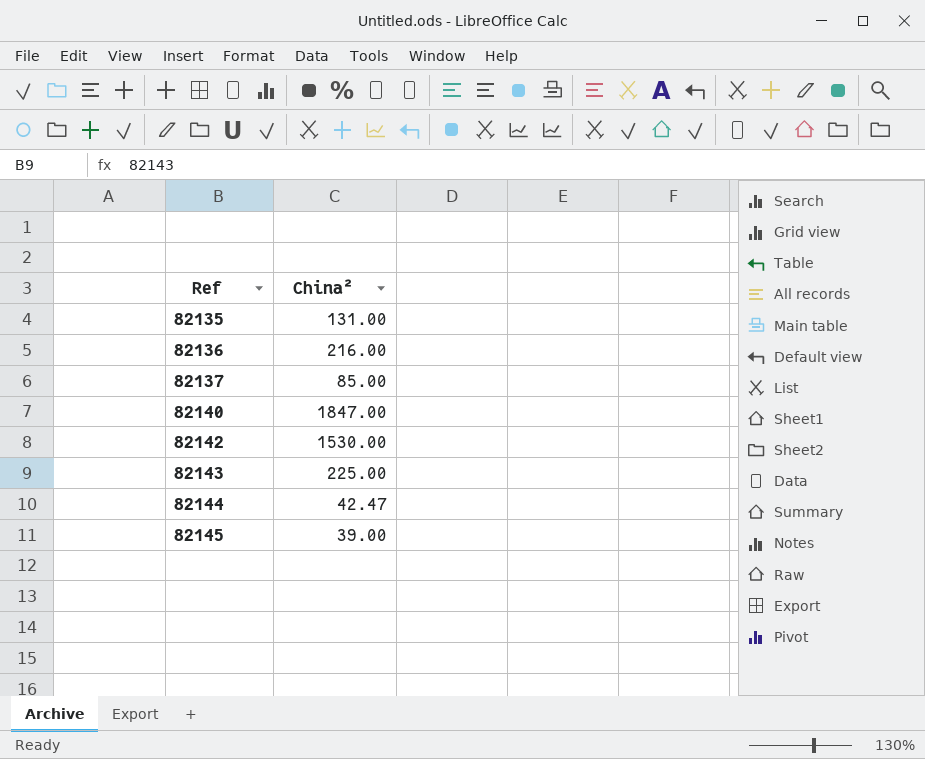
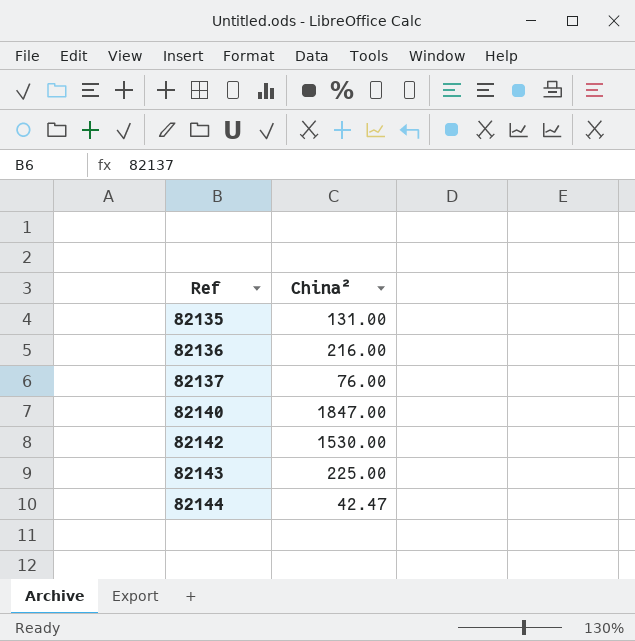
row 82145: 39.00 -> none
82137 | China²: 85.00 -> 76.00

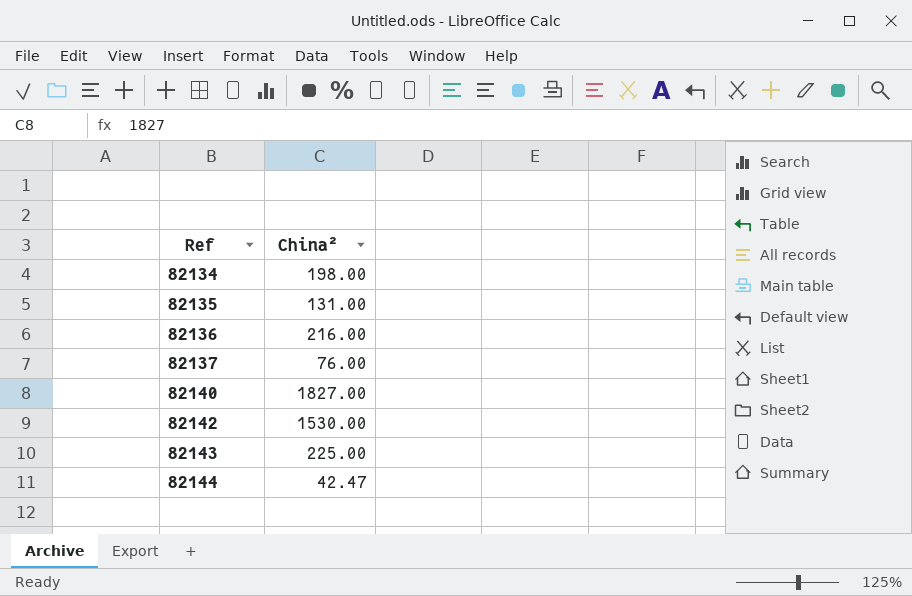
row 82134: none -> 198.00
82140 | China²: 1847.00 -> 1827.00

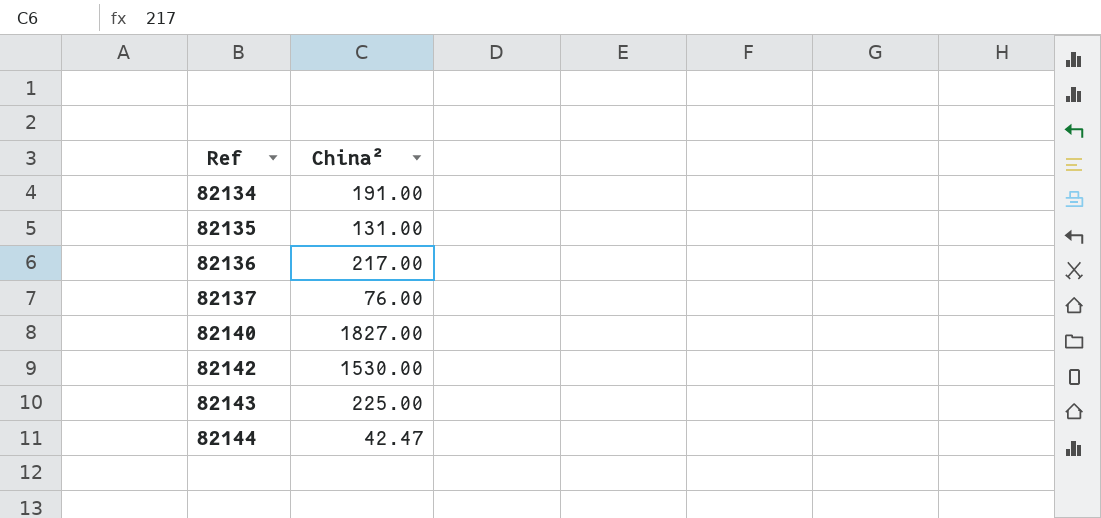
82134 | China²: 198.00 -> 191.00
82136 | China²: 216.00 -> 217.00

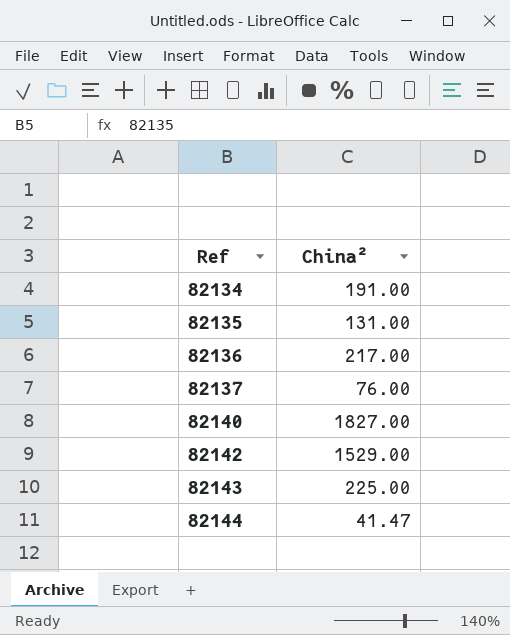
82142 | China²: 1530.00 -> 1529.00
82144 | China²: 42.47 -> 41.47

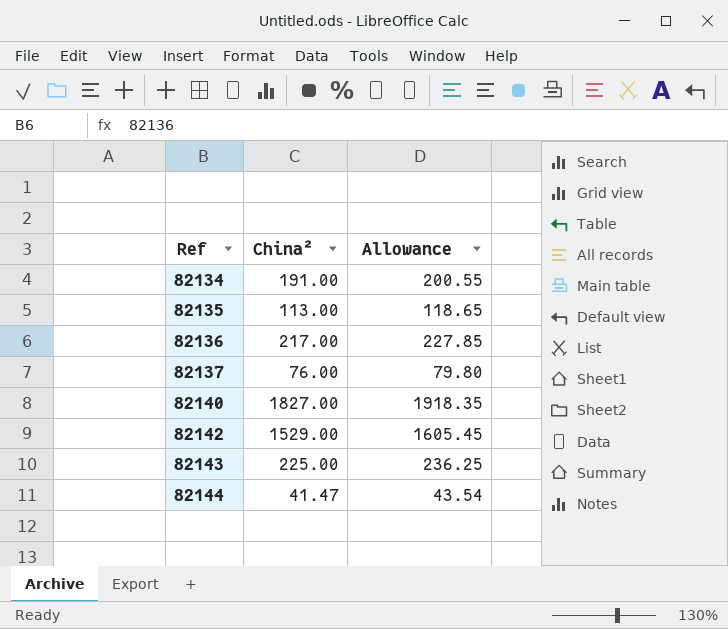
column Allowance | formula: none -> [China²] * 1.05
82135 | China²: 131.00 -> 113.00

